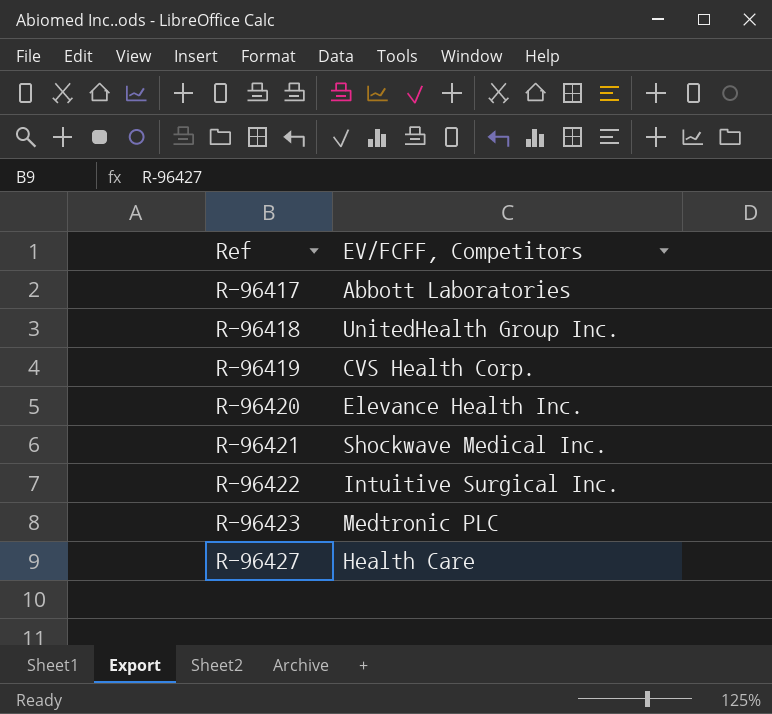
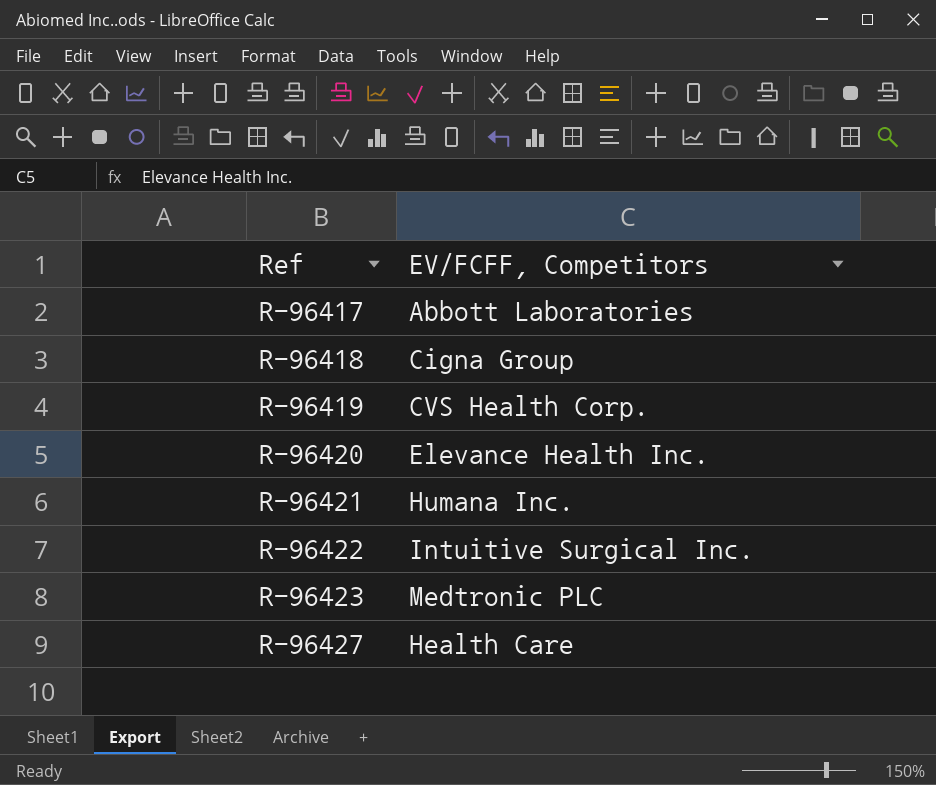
R-96418 | EV/FCFF, Competitors: UnitedHealth Group Inc. -> Cigna Group
R-96421 | EV/FCFF, Competitors: Shockwave Medical Inc. -> Humana Inc.

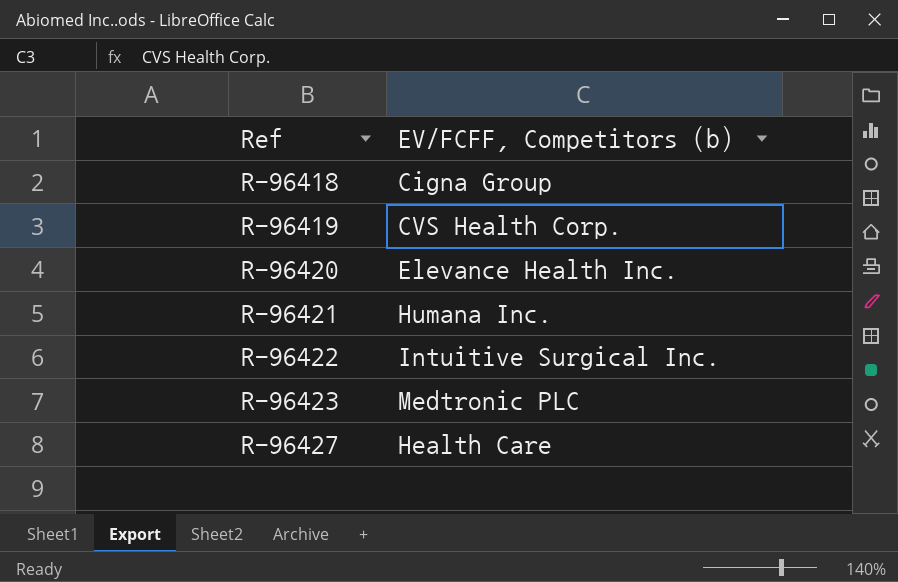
column name: EV/FCFF, Competitors -> EV/FCFF, Competitors (b)
row R-96417: Abbott Laboratories -> none

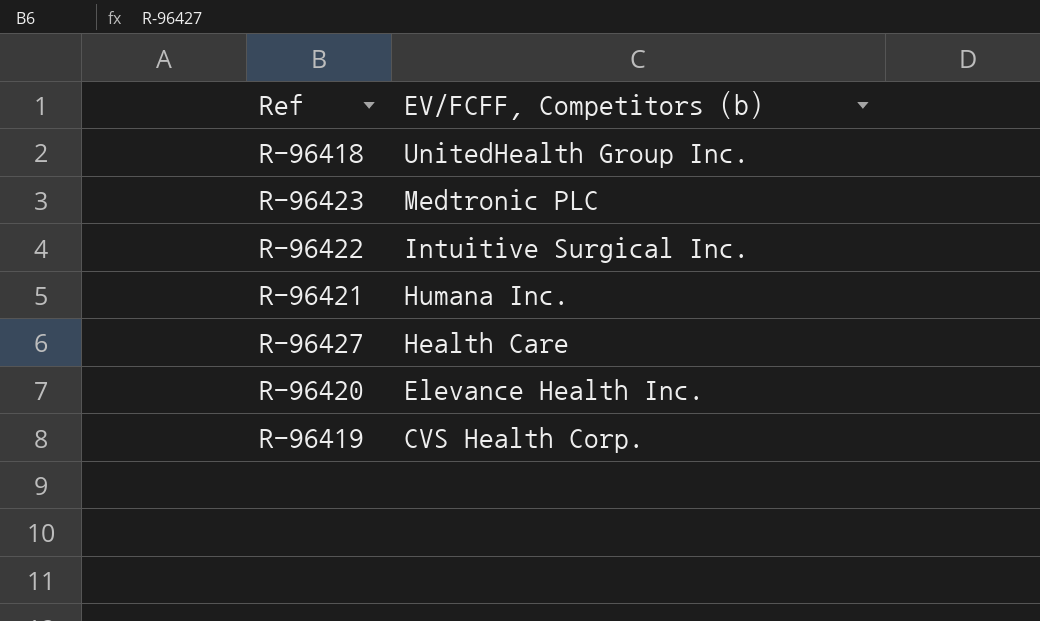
row order: Ref ascending -> EV/FCFF, Competitors (b) descending
R-96418 | EV/FCFF, Competitors (b): Cigna Group -> UnitedHealth Group Inc.

